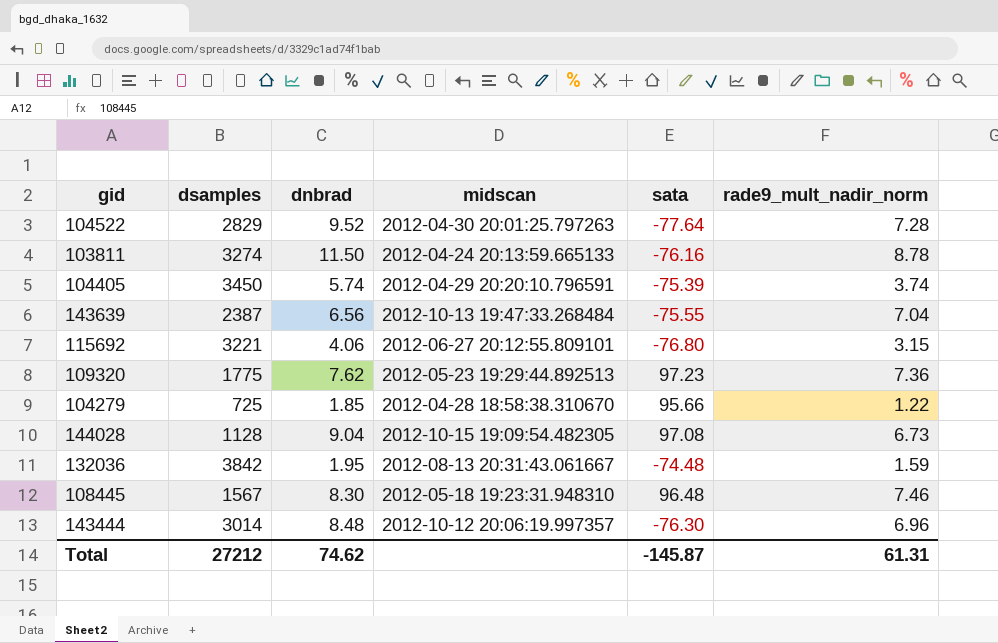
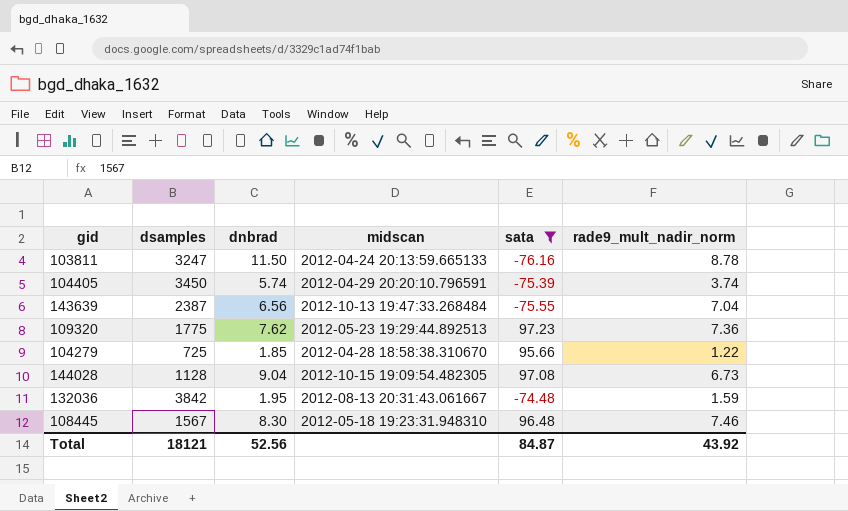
filter: none -> sata >= -76.16
103811 | dsamples: 3274 -> 3247
Total | dsamples: 27212 -> 18121
Total | dnbrad: 74.62 -> 52.56
Total | sata: -145.87 -> 84.87
Total | rade9_mult_nadir_norm: 61.31 -> 43.92

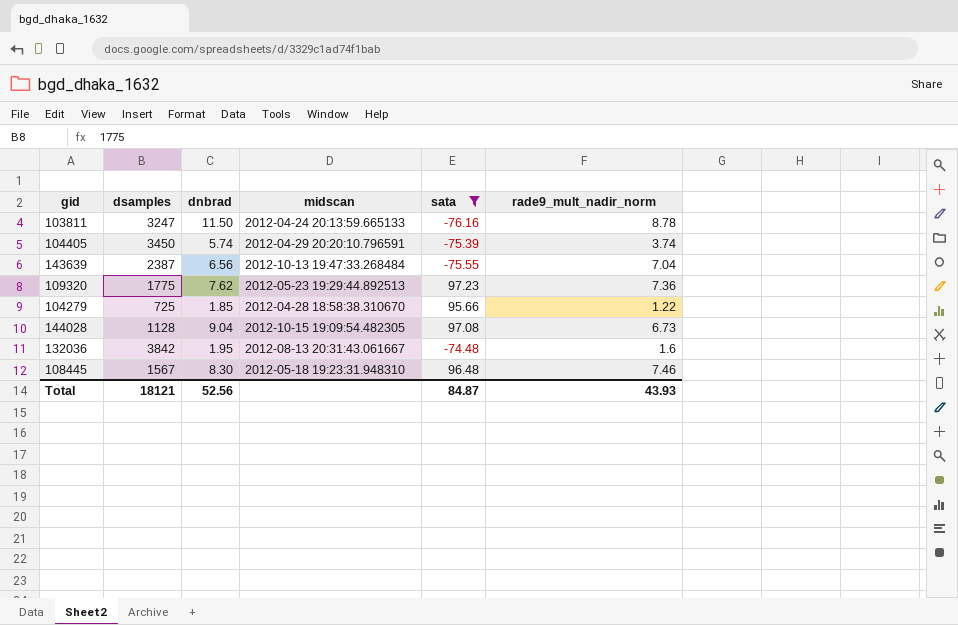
132036 | rade9_mult_nadir_norm: 1.59 -> 1.6
Total | rade9_mult_nadir_norm: 43.92 -> 43.93

